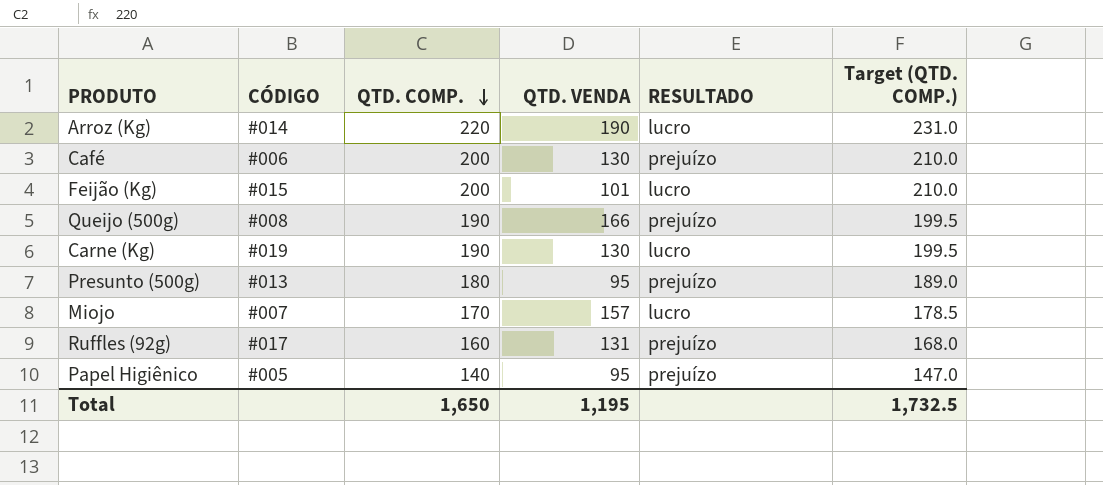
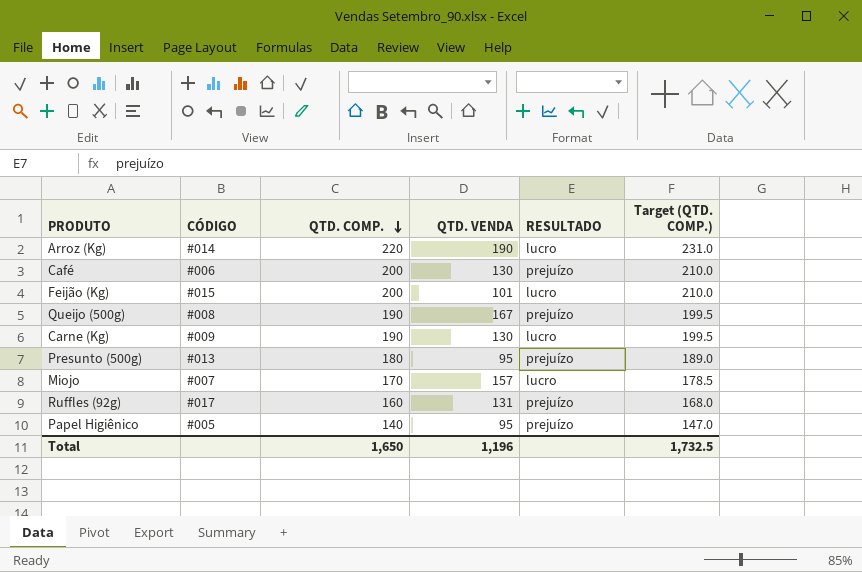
Queijo (500g) | QTD. VENDA: 166 -> 167
Carne (Kg) | CÓDIGO: #019 -> #009
Total | QTD. VENDA: 1,195 -> 1,196

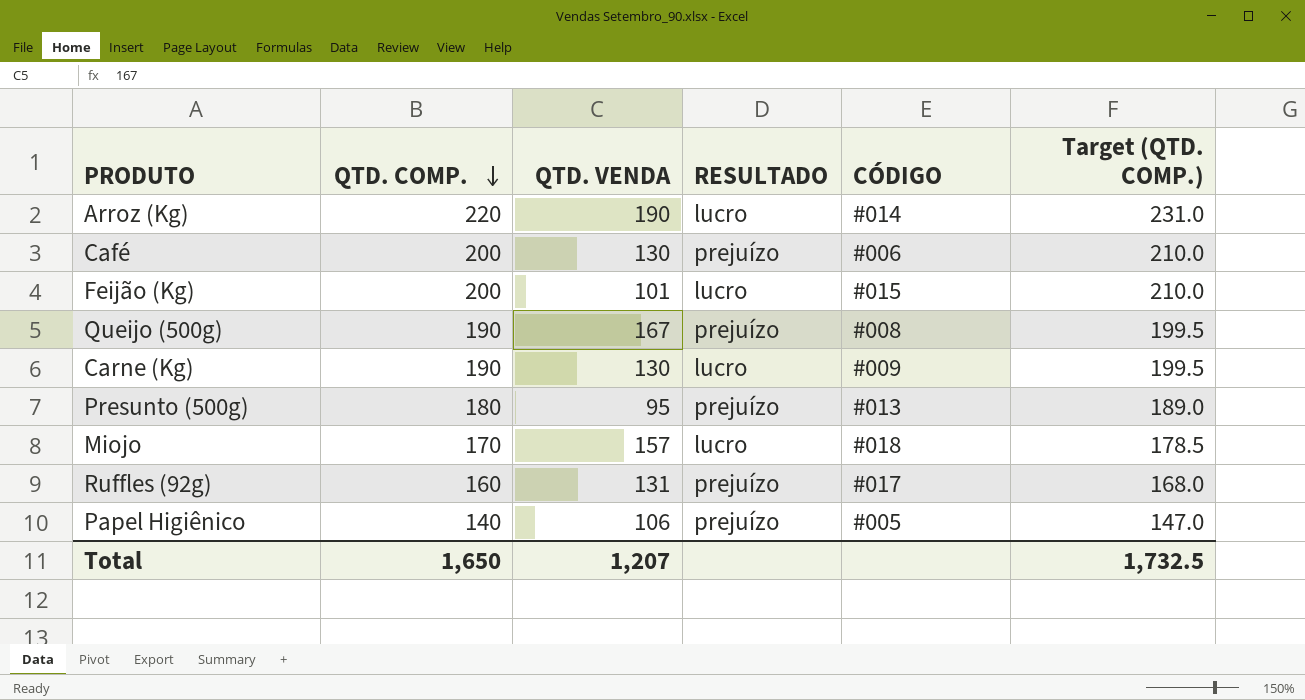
column CÓDIGO | position: 2 -> 5
Miojo | CÓDIGO: #007 -> #018
Papel Higiênico | QTD. VENDA: 95 -> 106
Total | QTD. VENDA: 1,196 -> 1,207

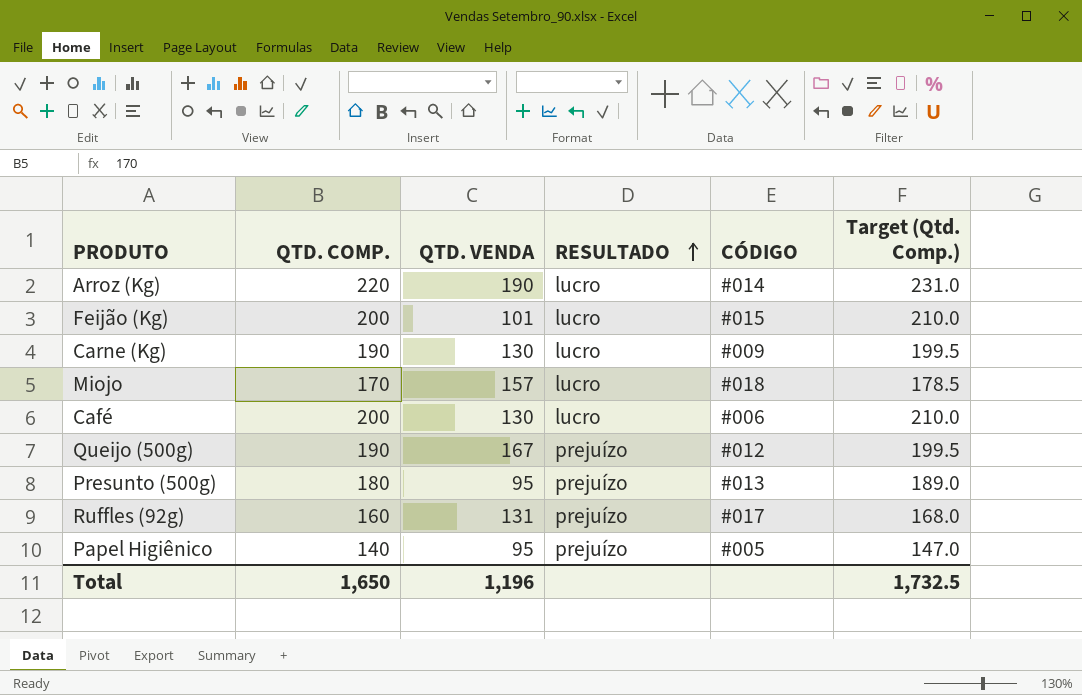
row order: QTD. COMP. descending -> RESULTADO ascending
column name: Target (QTD. COMP.) -> Target (Qtd. Comp.)
Café | RESULTADO: prejuízo -> lucro
Queijo (500g) | CÓDIGO: #008 -> #012
Papel Higiênico | QTD. VENDA: 106 -> 95
Total | QTD. VENDA: 1,207 -> 1,196

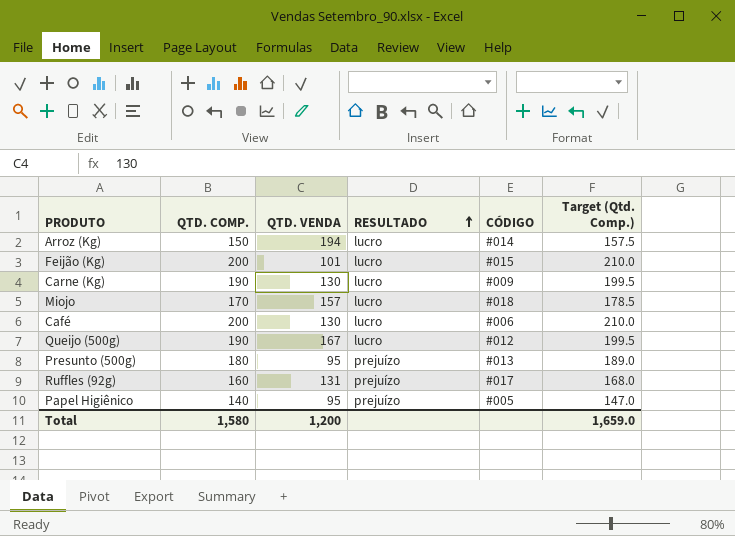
Arroz (Kg) | QTD. COMP.: 220 -> 150
Arroz (Kg) | QTD. VENDA: 190 -> 194
Arroz (Kg) | Target (Qtd. Comp.): 231.0 -> 157.5
Queijo (500g) | RESULTADO: prejuízo -> lucro
Total | QTD. COMP.: 1,650 -> 1,580
Total | QTD. VENDA: 1,196 -> 1,200
Total | Target (Qtd. Comp.): 1,732.5 -> 1,659.0

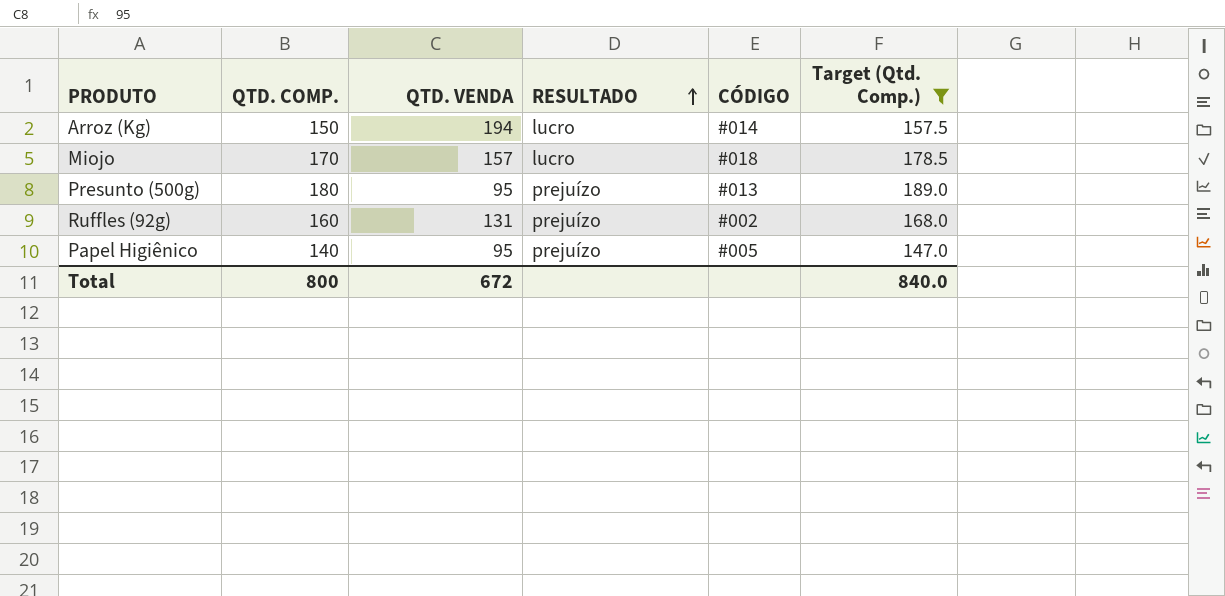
filter: none -> Target (Qtd. Comp.) <= 189.0
Ruffles (92g) | CÓDIGO: #017 -> #002
Total | QTD. COMP.: 1,580 -> 800
Total | QTD. VENDA: 1,200 -> 672
Total | Target (Qtd. Comp.): 1,659.0 -> 840.0

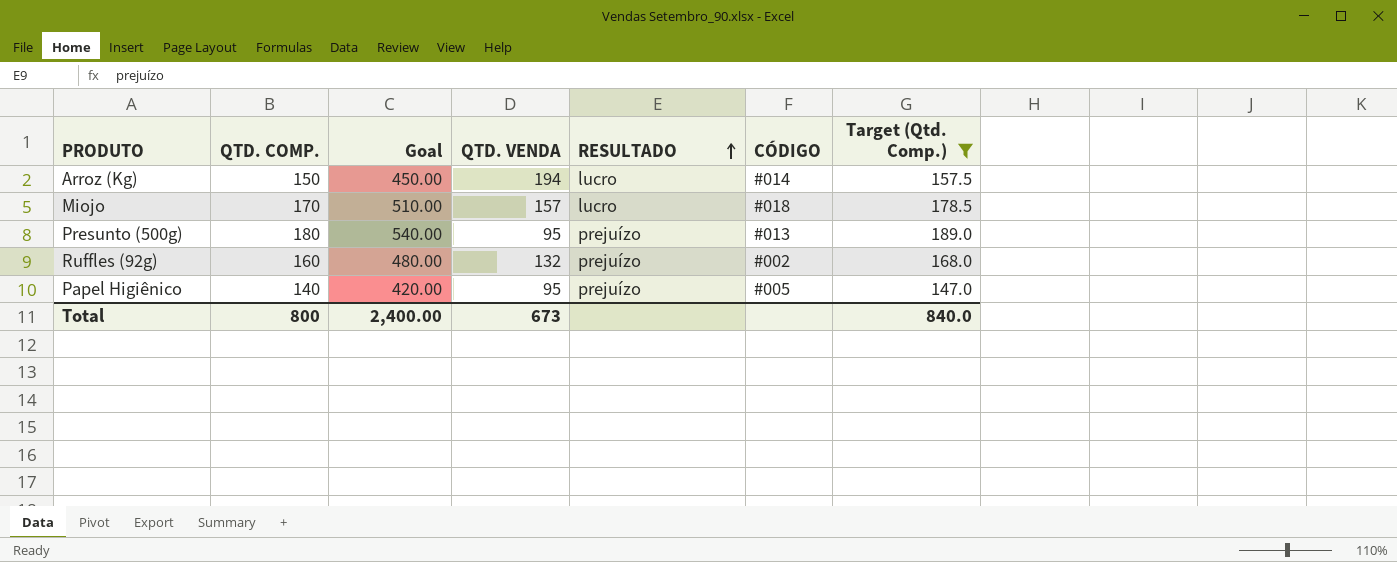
column Goal | formula: none -> [QTD. COMP.] * 3
Ruffles (92g) | QTD. VENDA: 131 -> 132
Total | QTD. VENDA: 672 -> 673

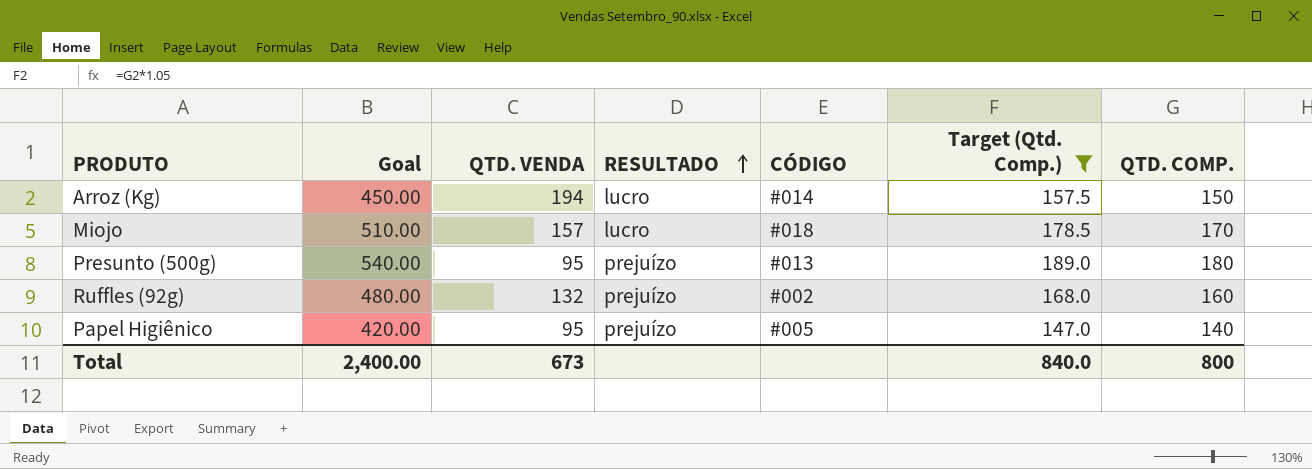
column QTD. COMP. | position: 2 -> 7

